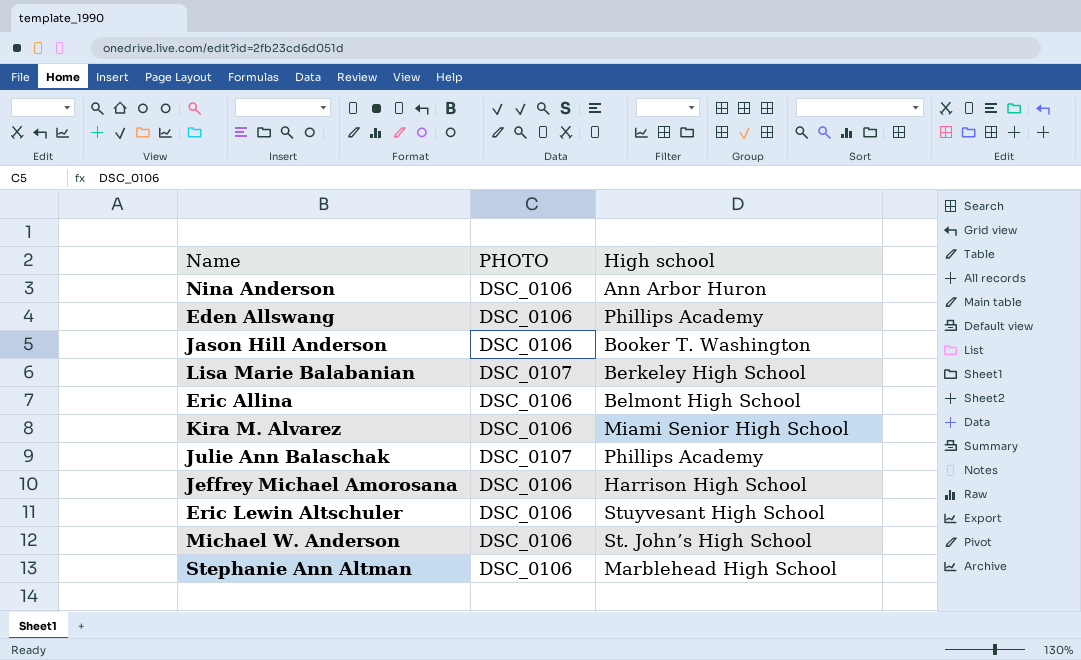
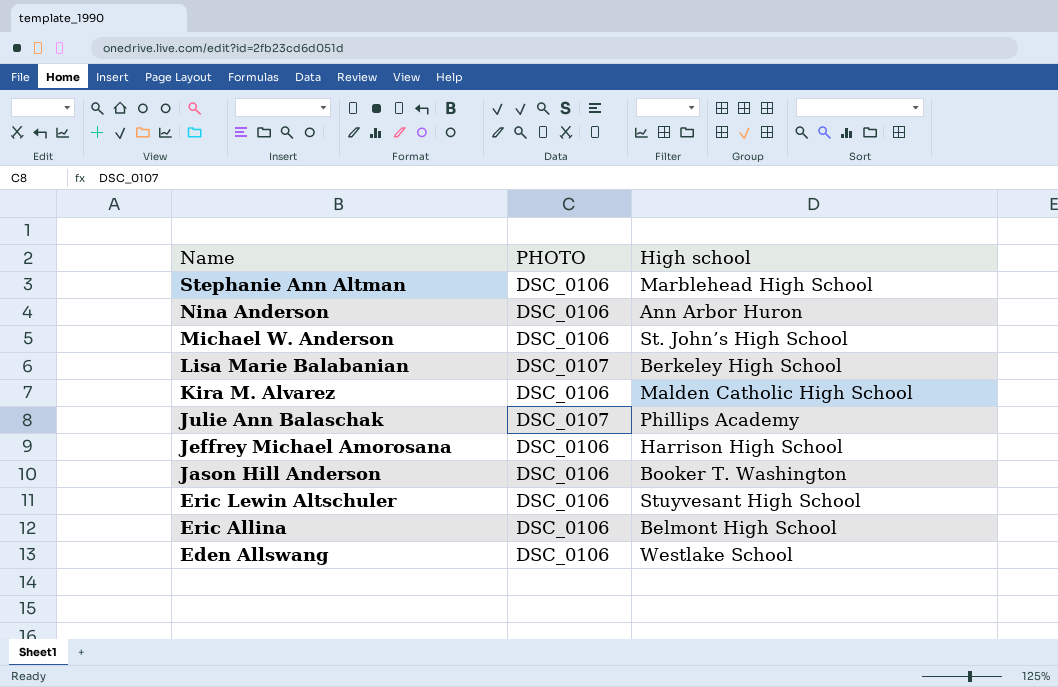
row order: none -> Name descending
Kira M. Alvarez | High school: Miami Senior High School -> Malden Catholic High School
Eden Allswang | High school: Phillips Academy -> Westlake School

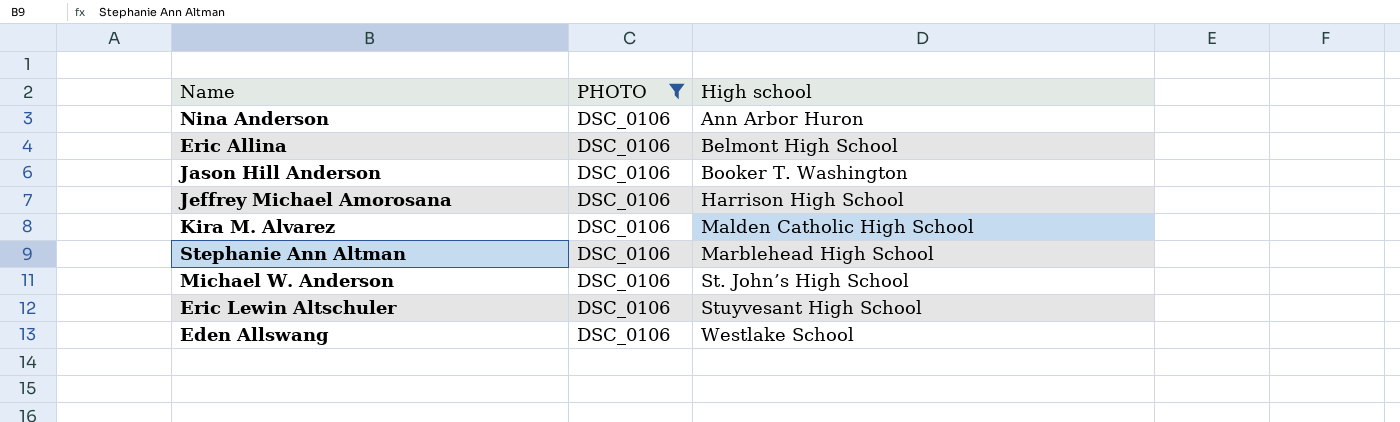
filter: none -> PHOTO = DSC_0106
row order: Name descending -> High school ascending

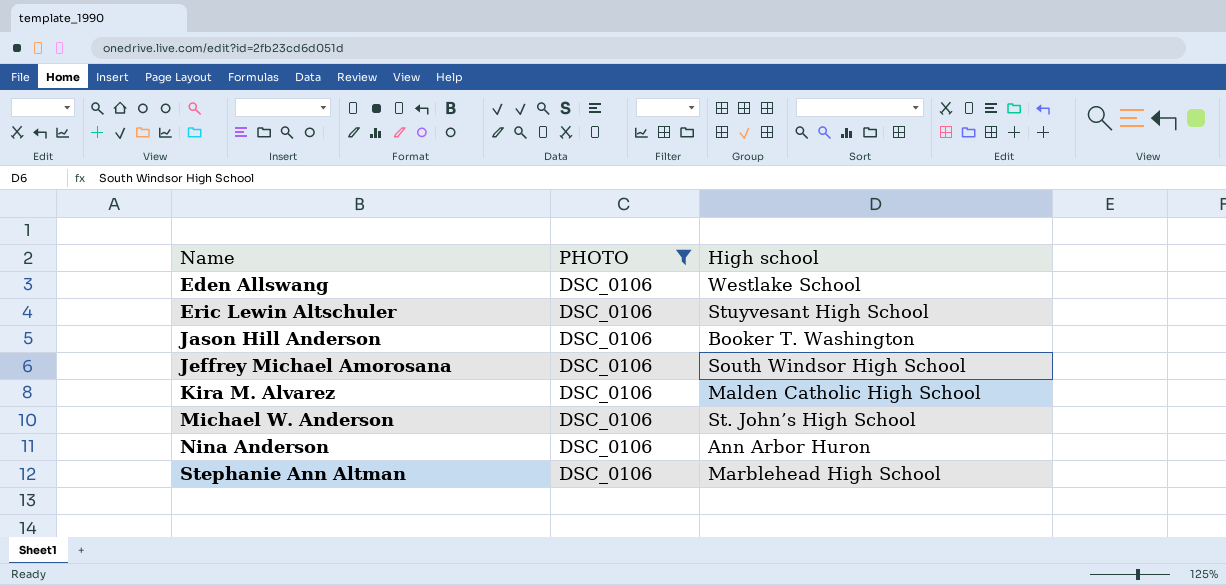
row order: High school ascending -> Name ascending
row Eric Allina: DSC_0106 | Belmont High School -> none
Jeffrey Michael Amorosana | High school: Harrison High School -> South Windsor High School

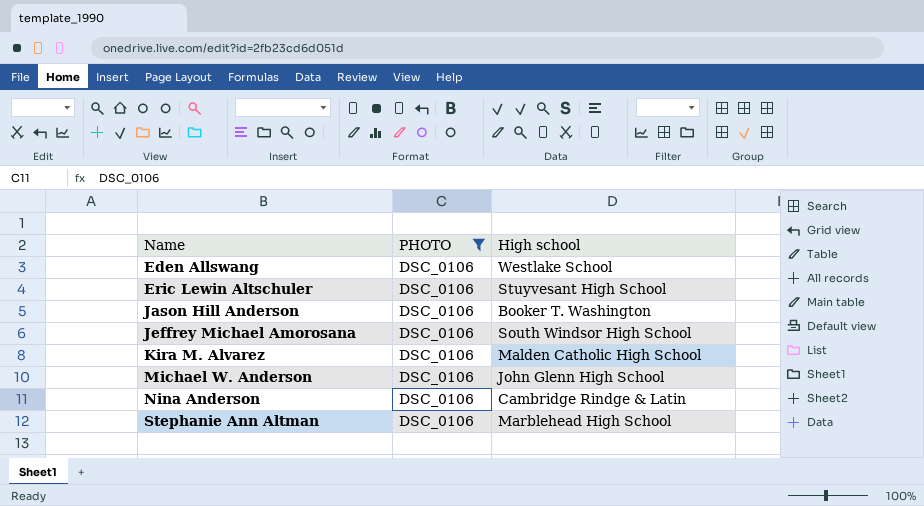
Michael W. Anderson | High school: St. John’s High School -> John Glenn High School
Nina Anderson | High school: Ann Arbor Huron -> Cambridge Rindge & Latin

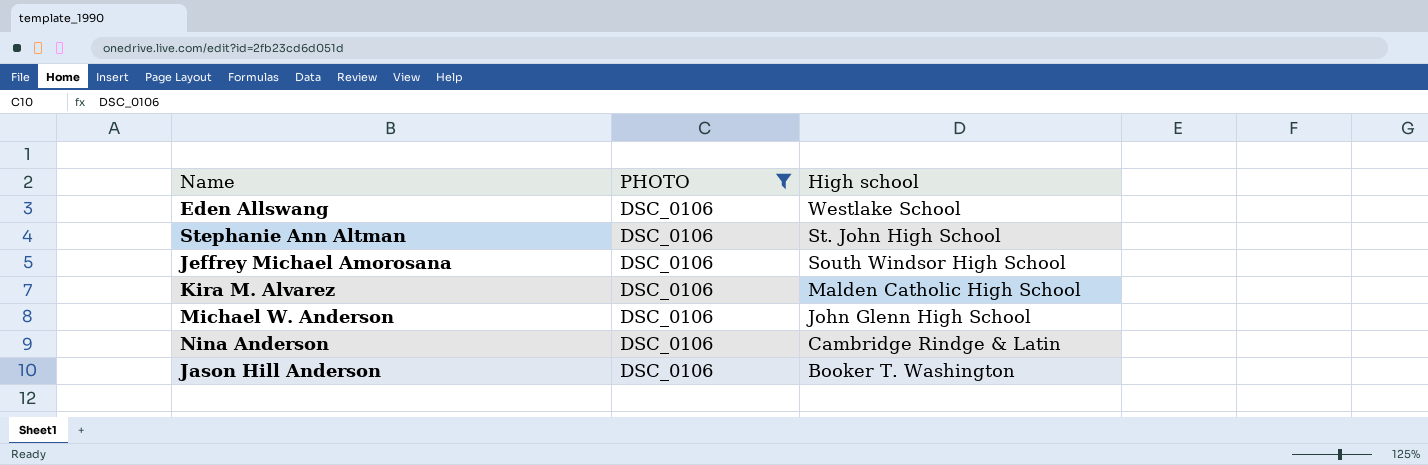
row order: Name ascending -> High school descending
row Eric Lewin Altschuler: DSC_0106 | Stuyvesant High School -> none
Stephanie Ann Altman | High school: Marblehead High School -> St. John High School

